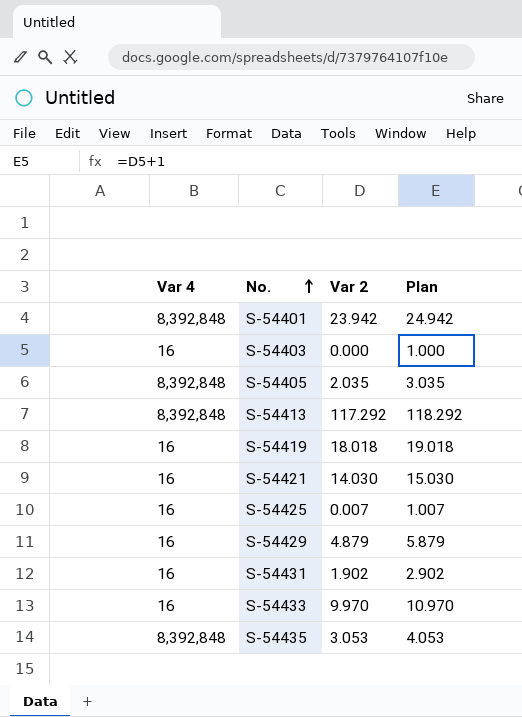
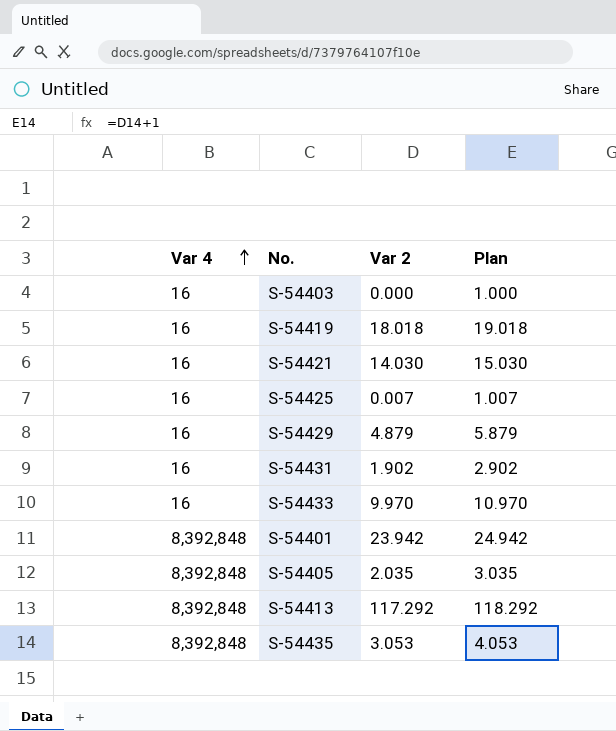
row order: No. ascending -> Var 4 ascending

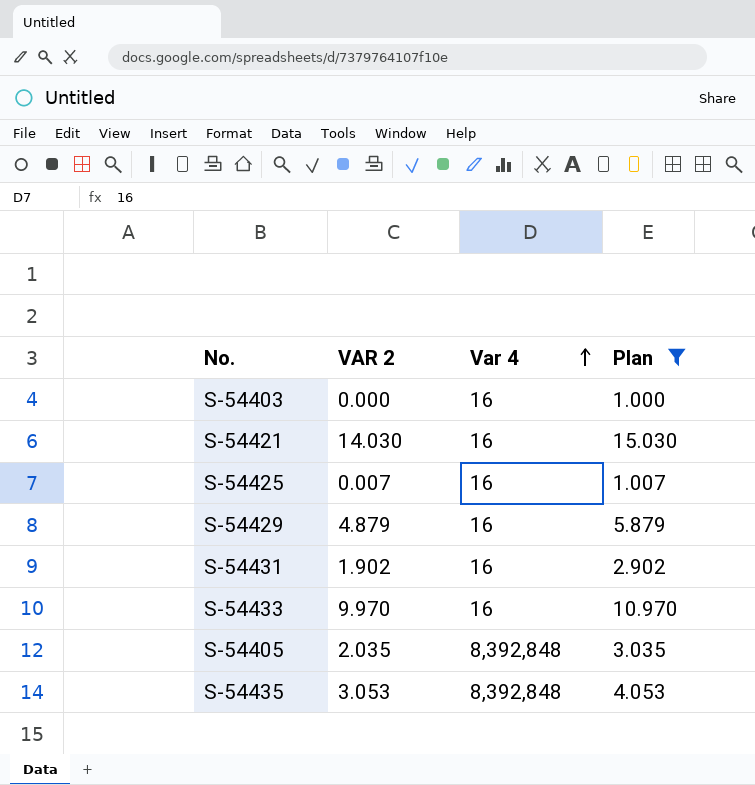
filter: none -> Plan <= 15.030
column name: Var 2 -> VAR 2
column Var 4 | position: 1 -> 3

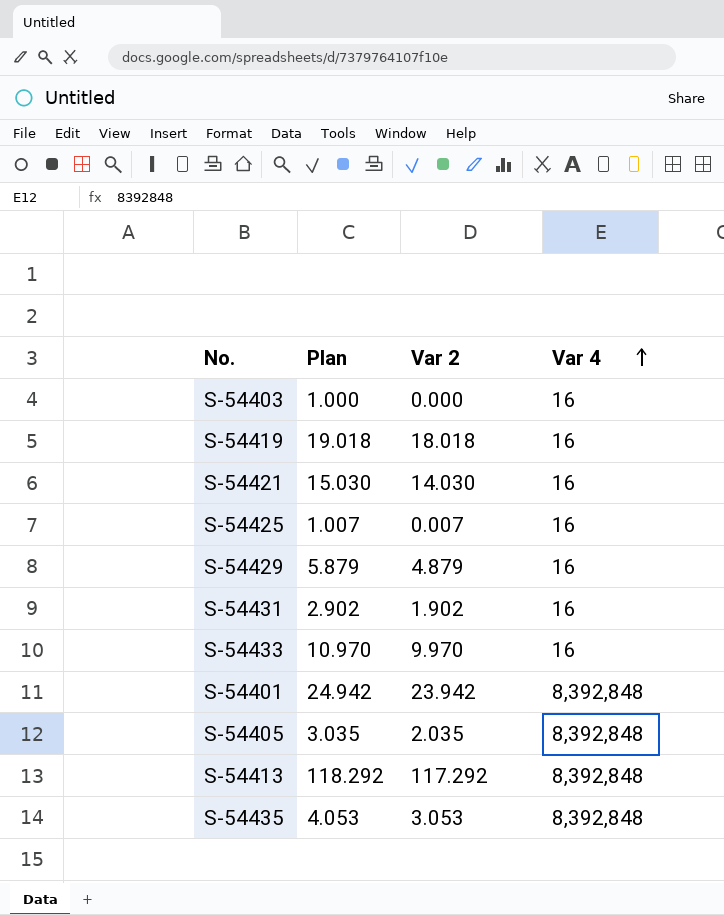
filter: Plan <= 15.030 -> none
column Plan | position: 4 -> 2
column name: VAR 2 -> Var 2

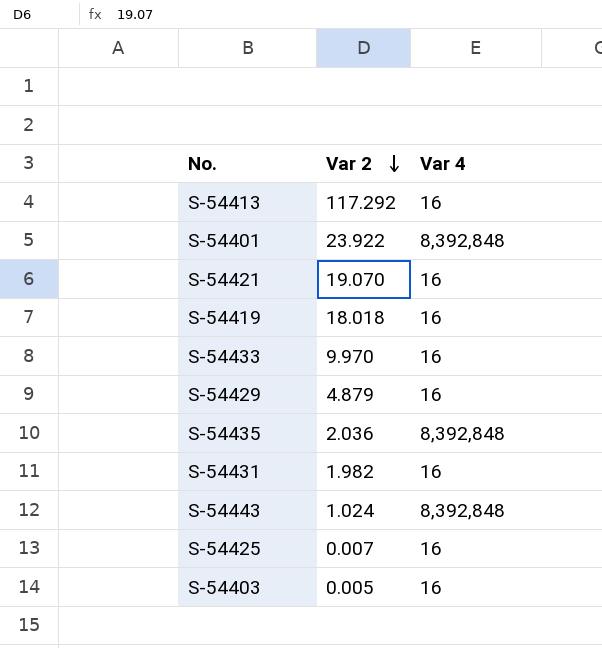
row order: Var 4 ascending -> Var 2 descending
column Plan | formula: [Var 2] + 1 -> none
row S-54405: 3.035 | 2.035 | 8,392,848 -> none
S-54413 | Var 4: 8,392,848 -> 16
S-54401 | Var 2: 23.942 -> 23.922
S-54421 | Var 2: 14.030 -> 19.070
S-54435 | Var 2: 3.053 -> 2.036
S-54431 | Var 2: 1.902 -> 1.982
row S-54443: none -> 1.024 | 8,392,848
S-54403 | Var 2: 0.000 -> 0.005

